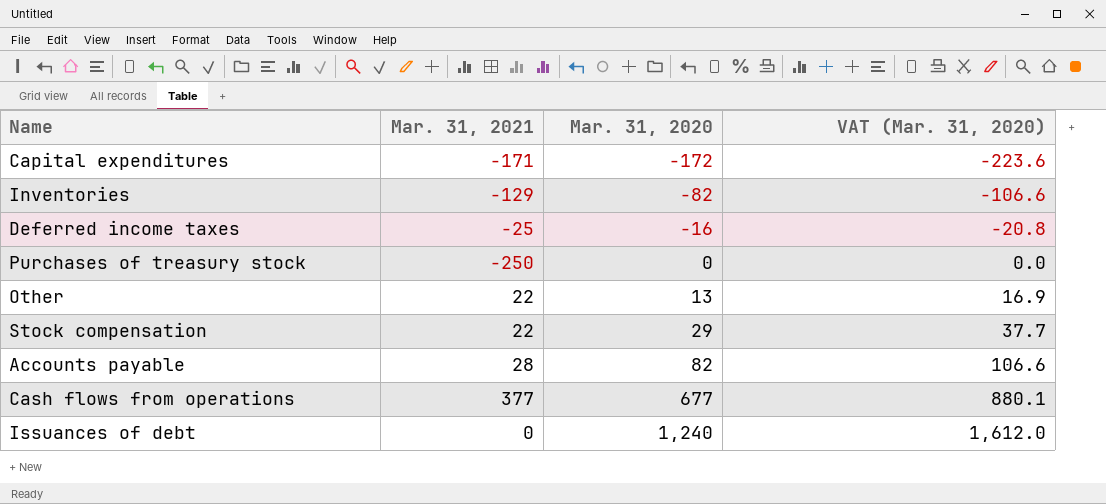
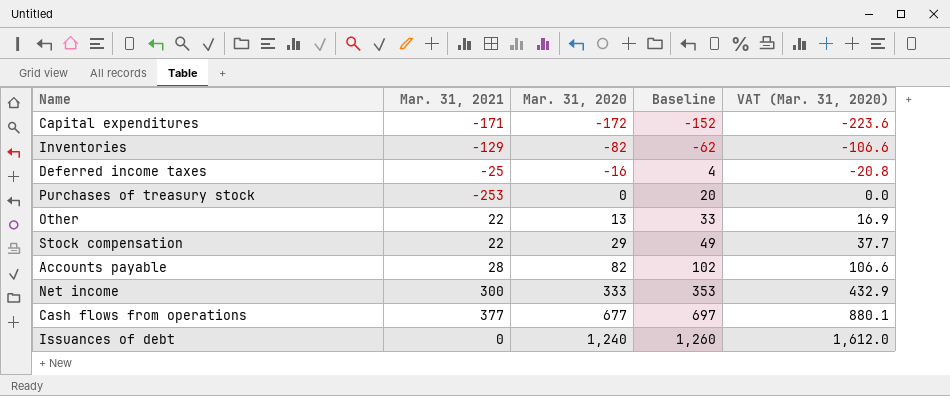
column Baseline | formula: none -> [Mar. 31, 2020] + 20
Purchases of treasury stock | Mar. 31, 2021: -250 -> -253
row Net income: none -> 300 | 333 | 353 | 432.9

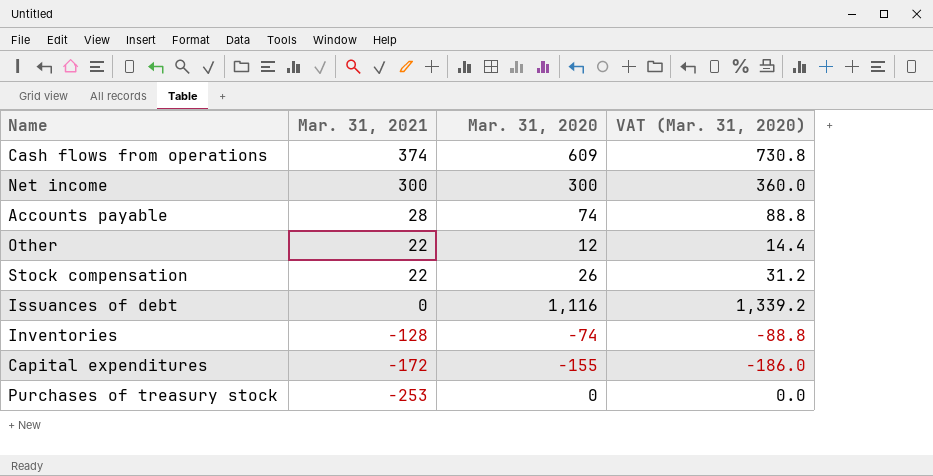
row order: Mar. 31, 2020 ascending -> Mar. 31, 2021 descending
column Baseline | formula: [Mar. 31, 2020] + 20 -> none
column VAT (Mar. 31, 2020) | formula: [Mar. 31, 2020] * 1.3 -> [Mar. 31, 2020] * 1.2
row Deferred income taxes: -25 | -16 | 4 | -20.8 -> none
Cash flows from operations | Mar. 31, 2021: 377 -> 374
Cash flows from operations | Mar. 31, 2020: 677 -> 609
Net income | Mar. 31, 2020: 333 -> 300
Accounts payable | Mar. 31, 2020: 82 -> 74
Other | Mar. 31, 2020: 13 -> 12
Stock compensation | Mar. 31, 2020: 29 -> 26
Issuances of debt | Mar. 31, 2020: 1,240 -> 1,116
Inventories | Mar. 31, 2021: -129 -> -128
Inventories | Mar. 31, 2020: -82 -> -74
Capital expenditures | Mar. 31, 2021: -171 -> -172
Capital expenditures | Mar. 31, 2020: -172 -> -155

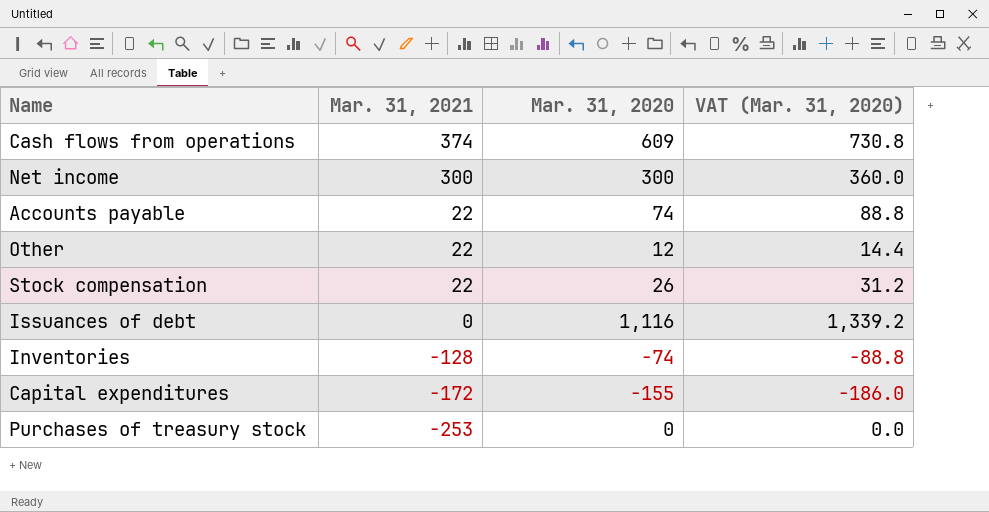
Accounts payable | Mar. 31, 2021: 28 -> 22

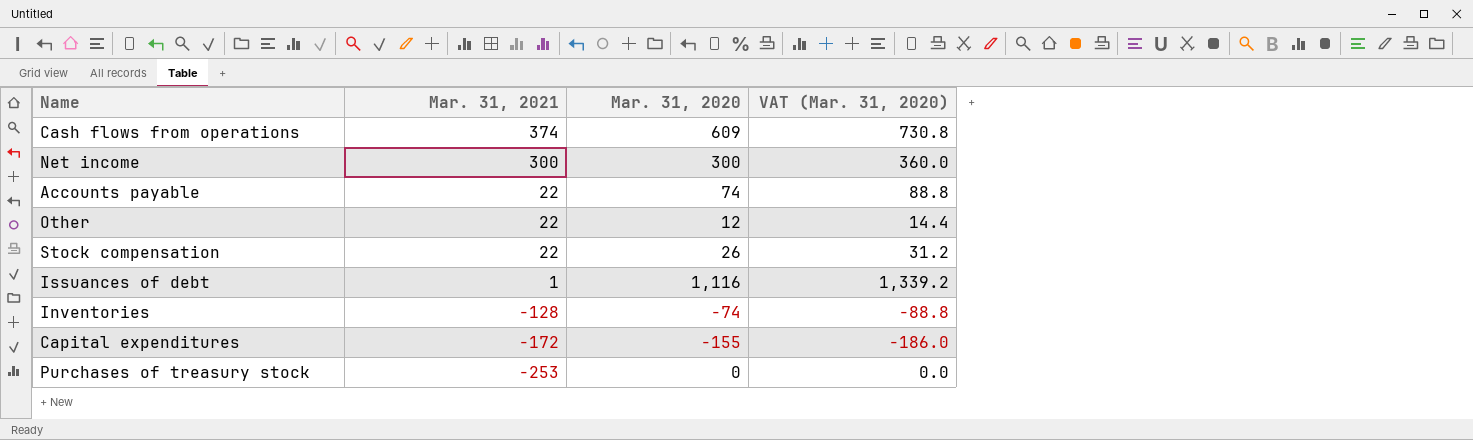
Issuances of debt | Mar. 31, 2021: 0 -> 1

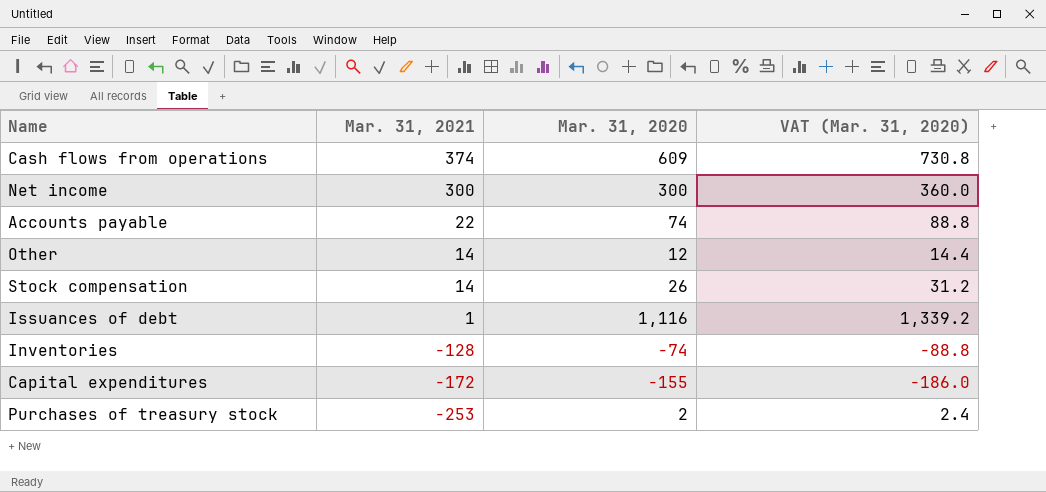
Other | Mar. 31, 2021: 22 -> 14
Stock compensation | Mar. 31, 2021: 22 -> 14
Purchases of treasury stock | Mar. 31, 2020: 0 -> 2
Purchases of treasury stock | VAT (Mar. 31, 2020): 0.0 -> 2.4

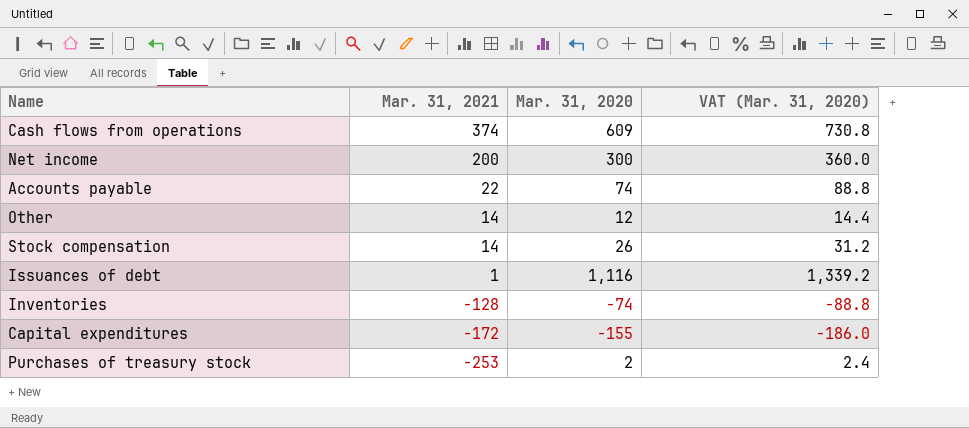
Net income | Mar. 31, 2021: 300 -> 200

